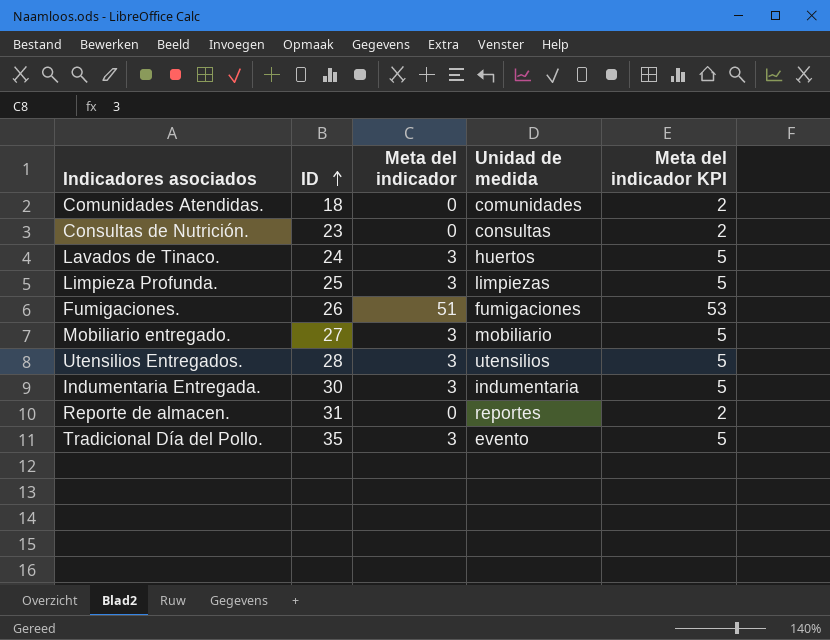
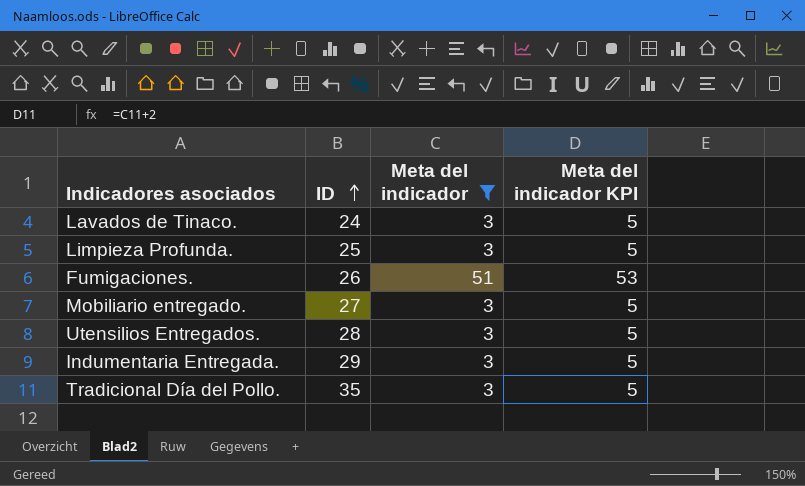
filter: none -> Meta del indicador != 0
column Unidad de medida | position: 4 -> none
Indumentaria Entregada. | ID: 30 -> 29

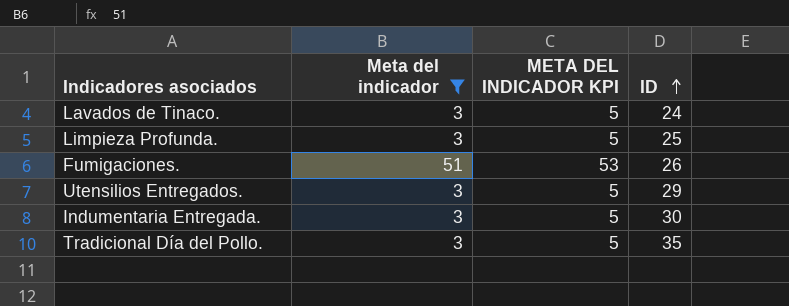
column name: Meta del indicador KPI -> META DEL INDICADOR KPI
column ID | position: 2 -> 4
row Mobiliario entregado.: 27 | 3 | 5 -> none
Utensilios Entregados. | ID: 28 -> 29
Indumentaria Entregada. | ID: 29 -> 30

